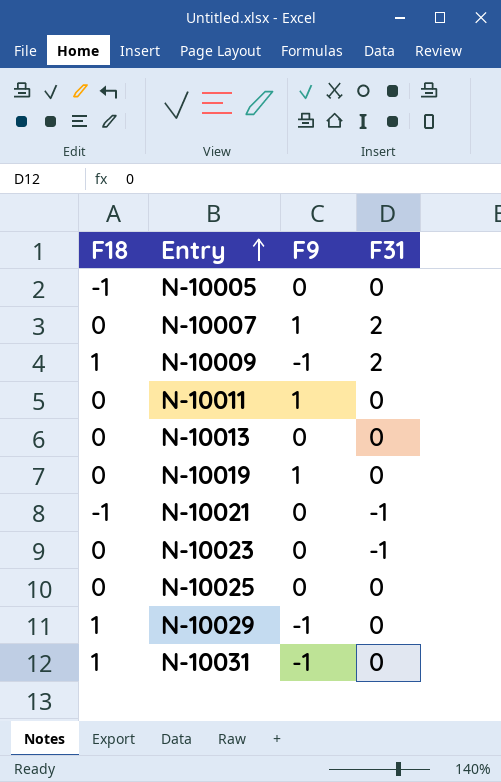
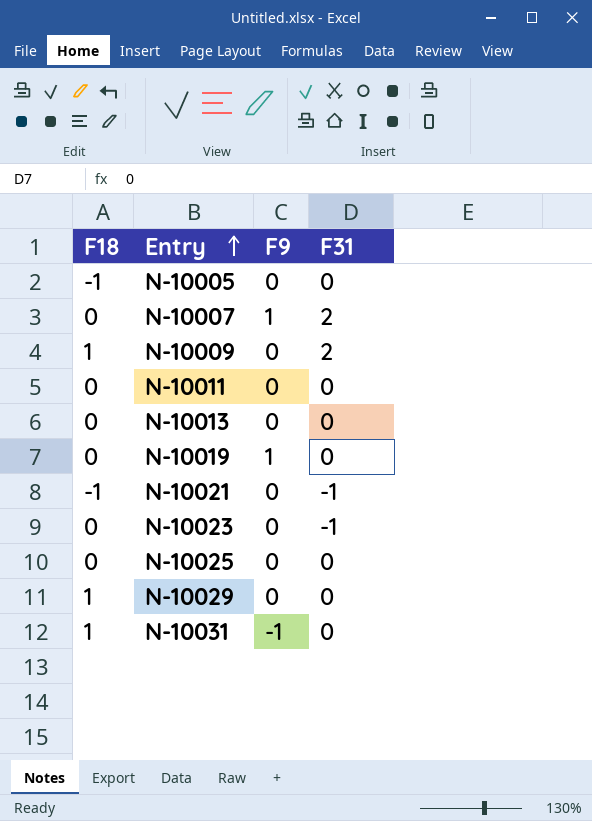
N-10009 | F9: -1 -> 0
N-10011 | F9: 1 -> 0
N-10029 | F9: -1 -> 0

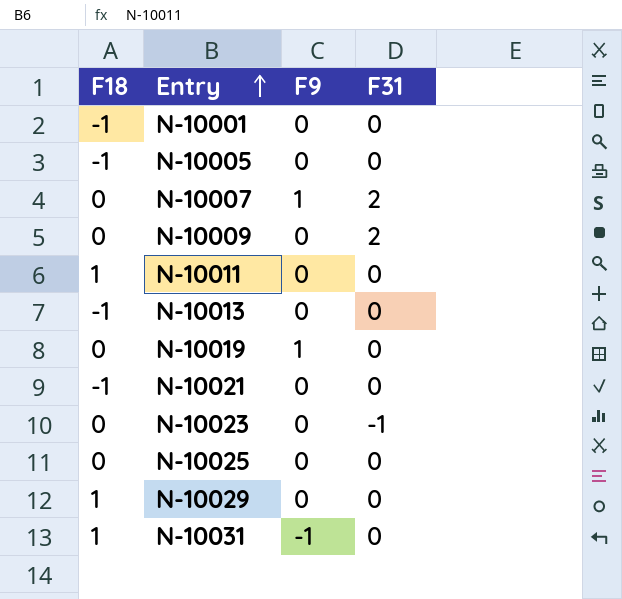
row N-10001: none -> -1 | 0 | 0
N-10009 | F18: 1 -> 0
N-10011 | F18: 0 -> 1
N-10013 | F18: 0 -> -1
N-10021 | F31: -1 -> 0

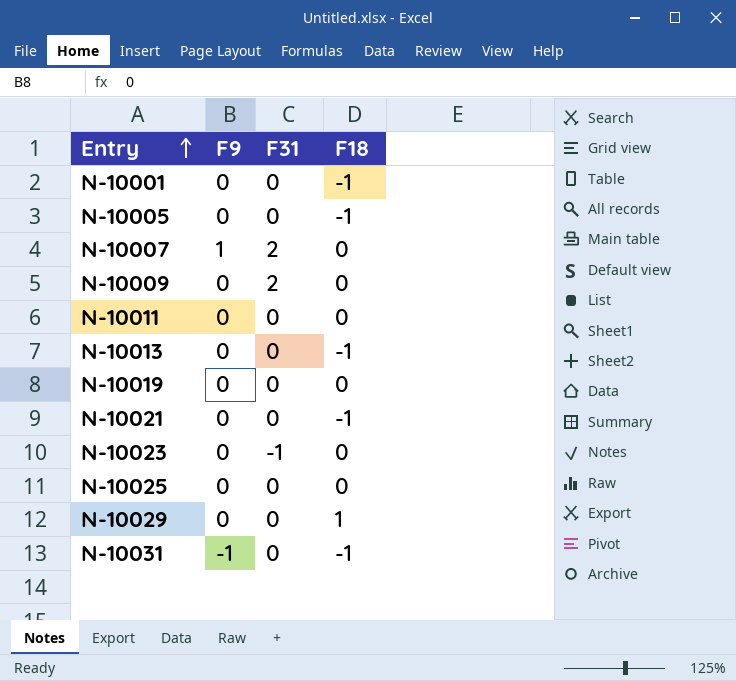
column F18 | position: 1 -> 4
N-10011 | F18: 1 -> 0
N-10019 | F9: 1 -> 0
N-10031 | F18: 1 -> -1

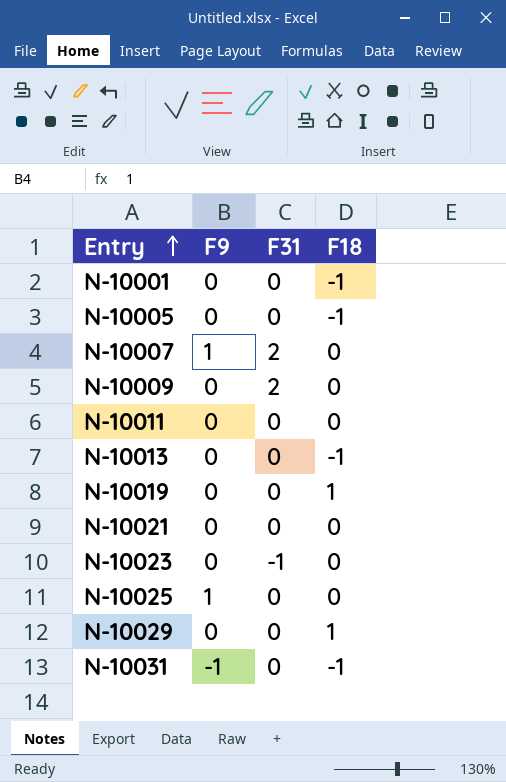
N-10019 | F18: 0 -> 1
N-10021 | F18: -1 -> 0
N-10025 | F9: 0 -> 1

